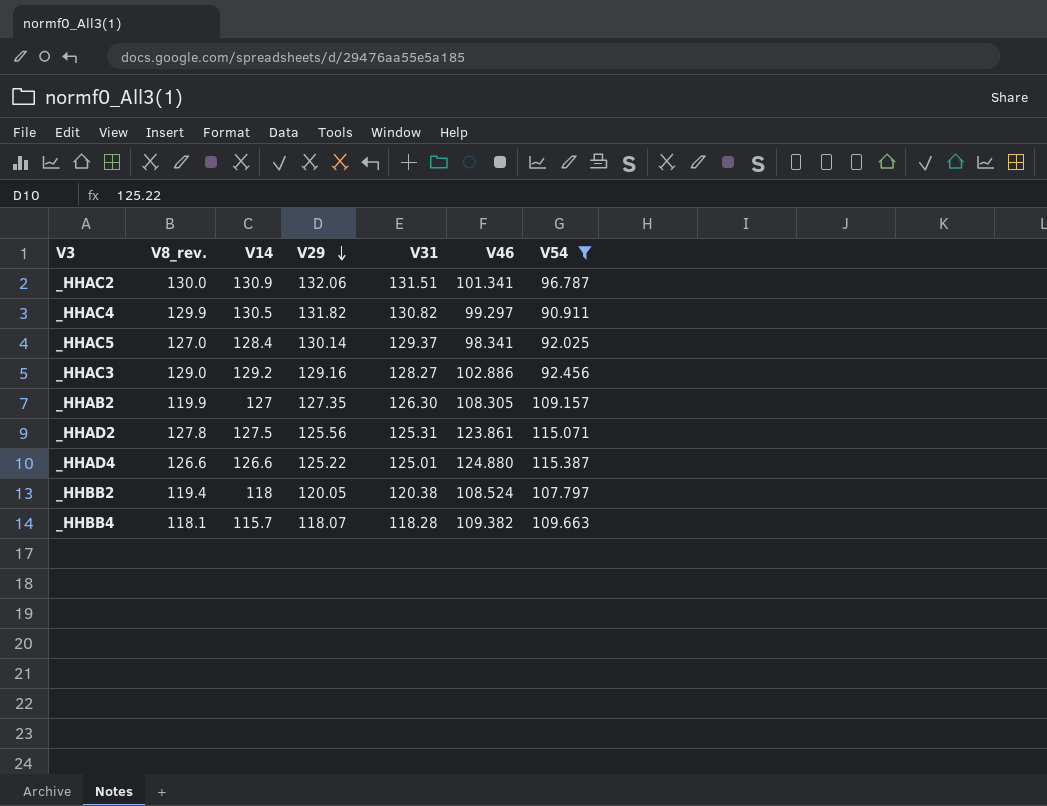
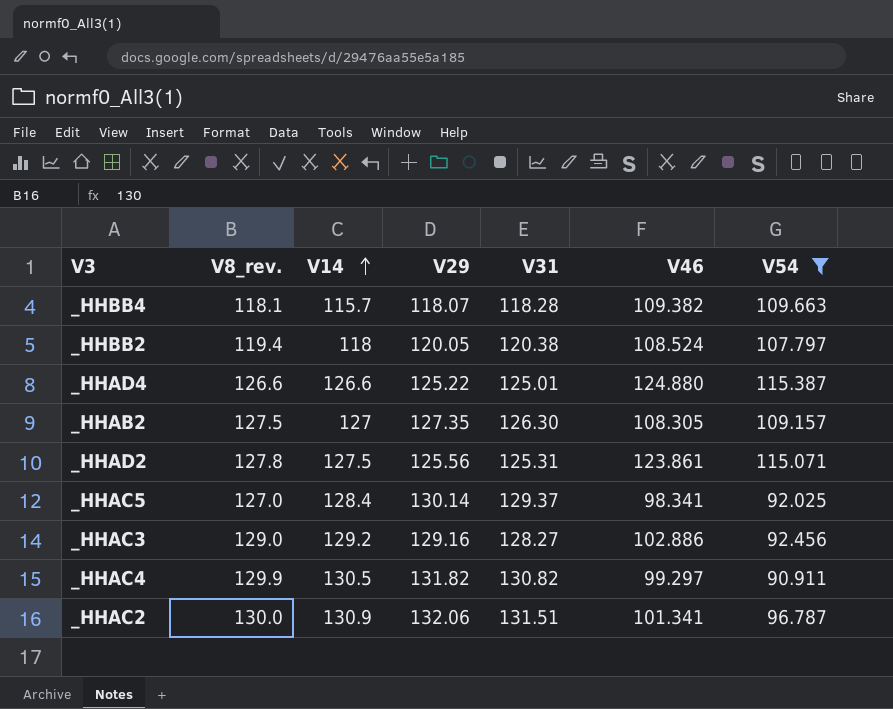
row order: V29 descending -> V14 ascending
_HHAB2 | V8_rev.: 119.9 -> 127.5

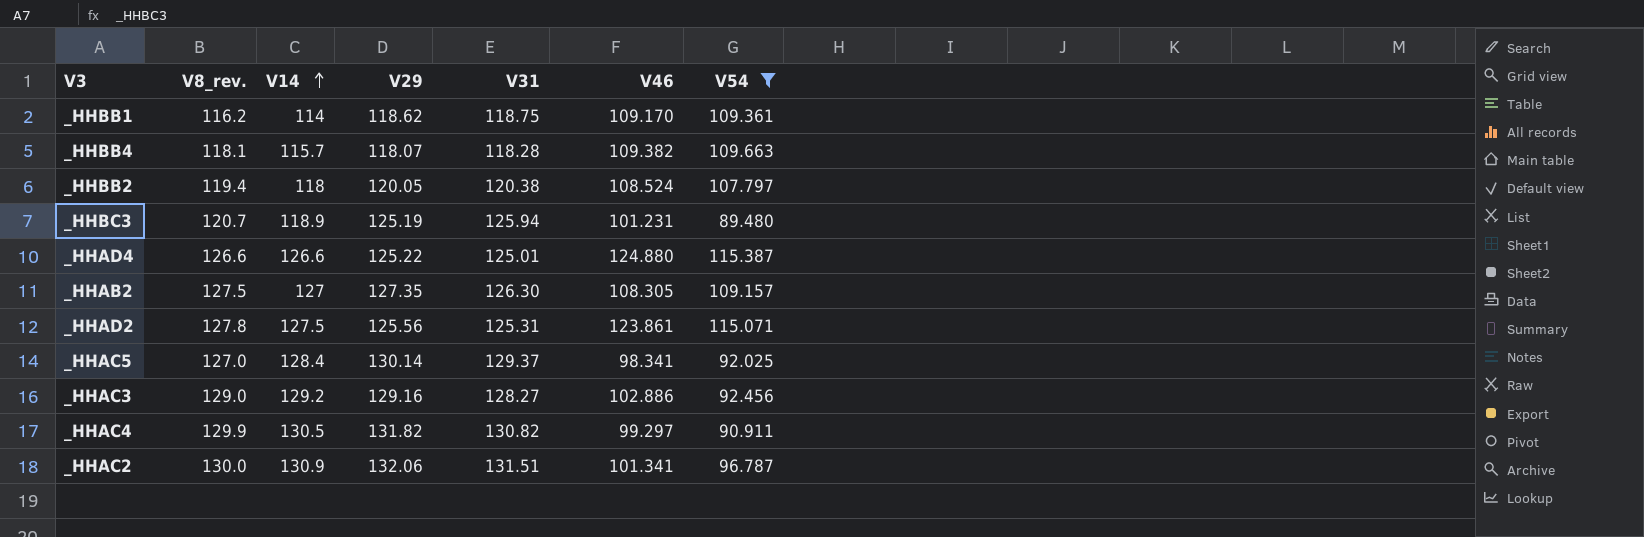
row _HHBB1: none -> 116.2 | 114 | 118.62 | 118.75 | 109.170 | 109.361
row _HHBC3: none -> 120.7 | 118.9 | 125.19 | 125.94 | 101.231 | 89.480

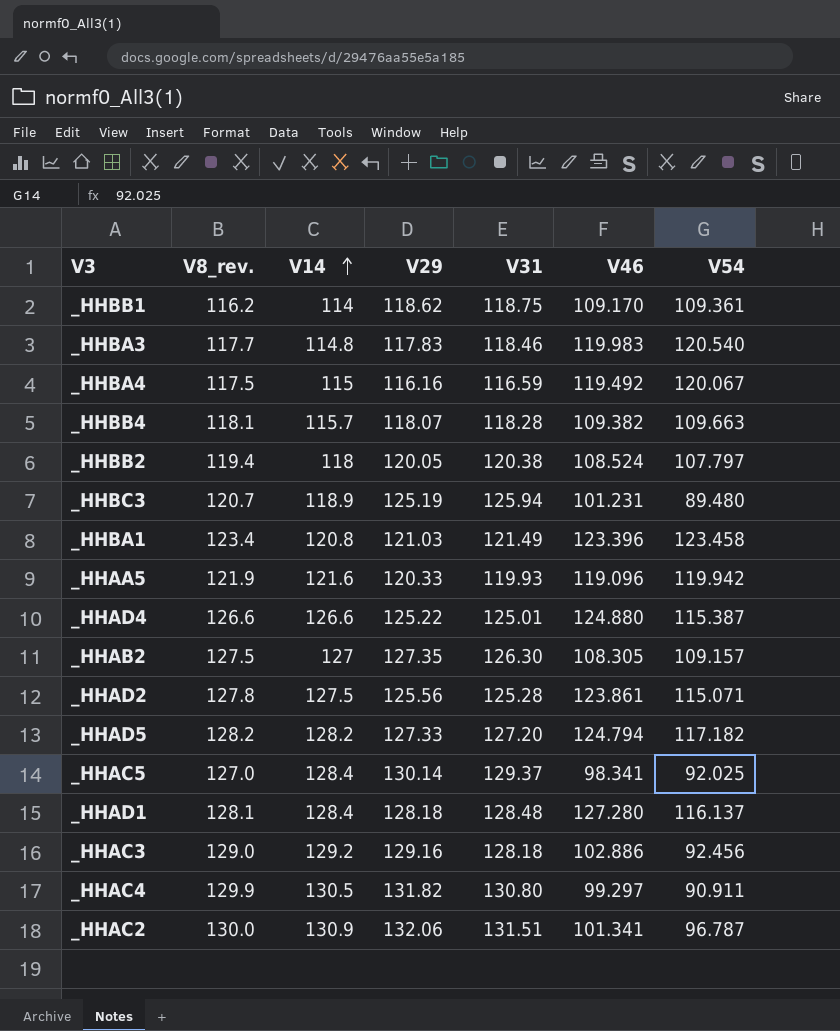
filter: V54 <= 115.387 -> none
_HHAD2 | V31: 125.31 -> 125.28
_HHAC3 | V31: 128.27 -> 128.18
_HHAC4 | V31: 130.82 -> 130.80

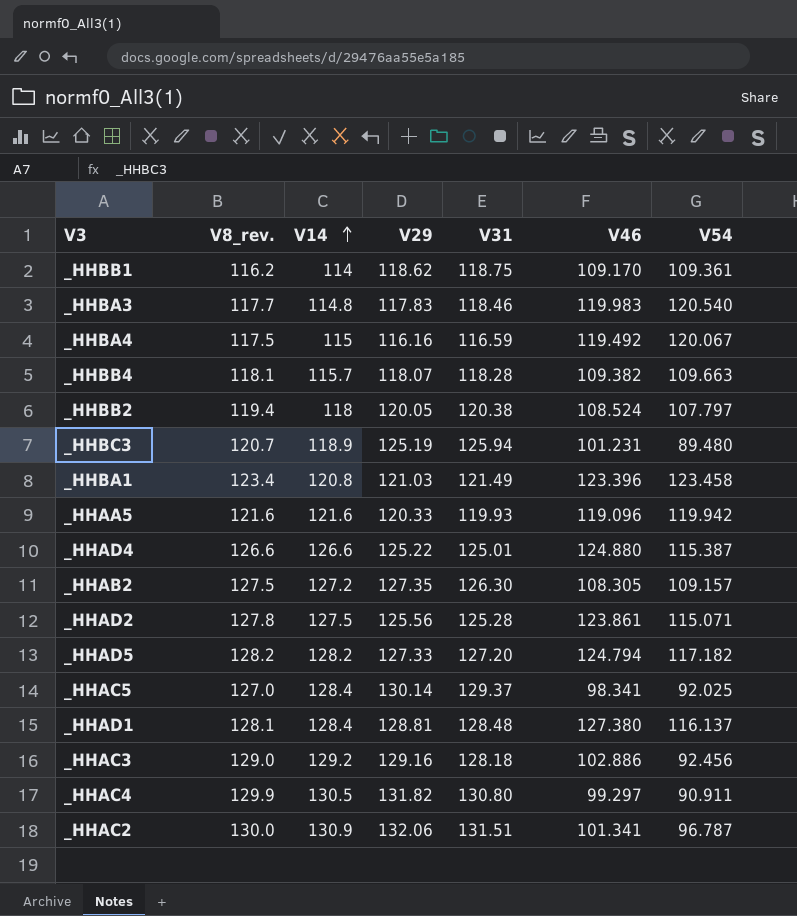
_HHAA5 | V8_rev.: 121.9 -> 121.6
_HHAB2 | V14: 127 -> 127.2
_HHAD1 | V29: 128.18 -> 128.81
_HHAD1 | V46: 127.280 -> 127.380

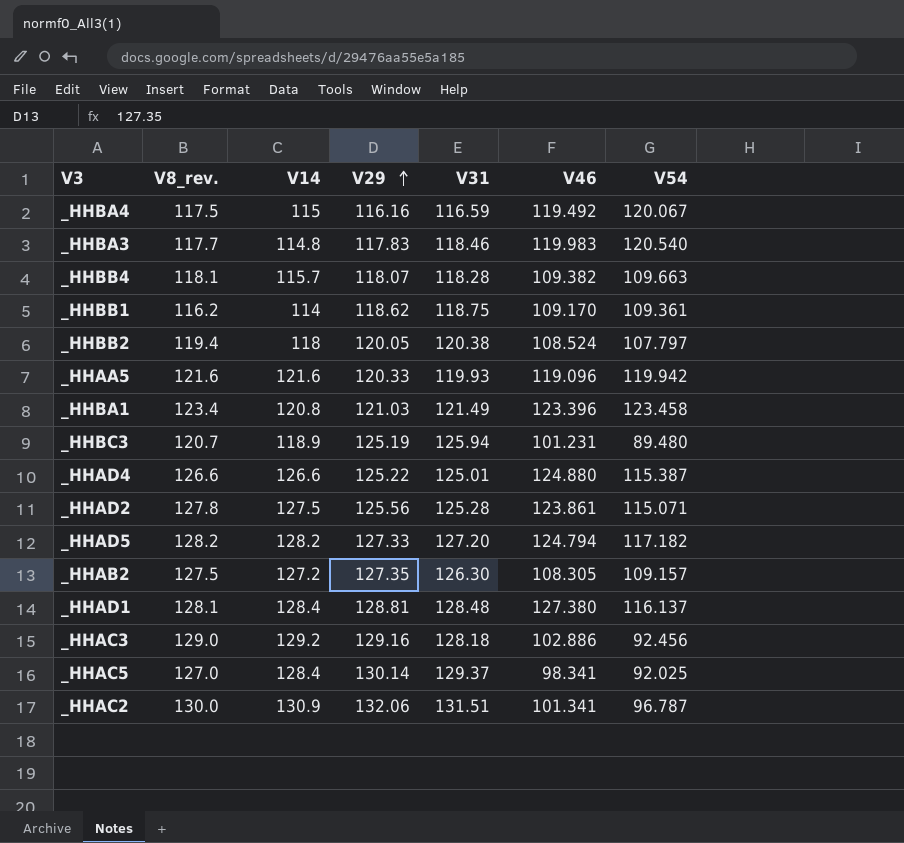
row order: V14 ascending -> V29 ascending
row _HHAC4: 129.9 | 130.5 | 131.82 | 130.80 | 99.297 | 90.911 -> none

